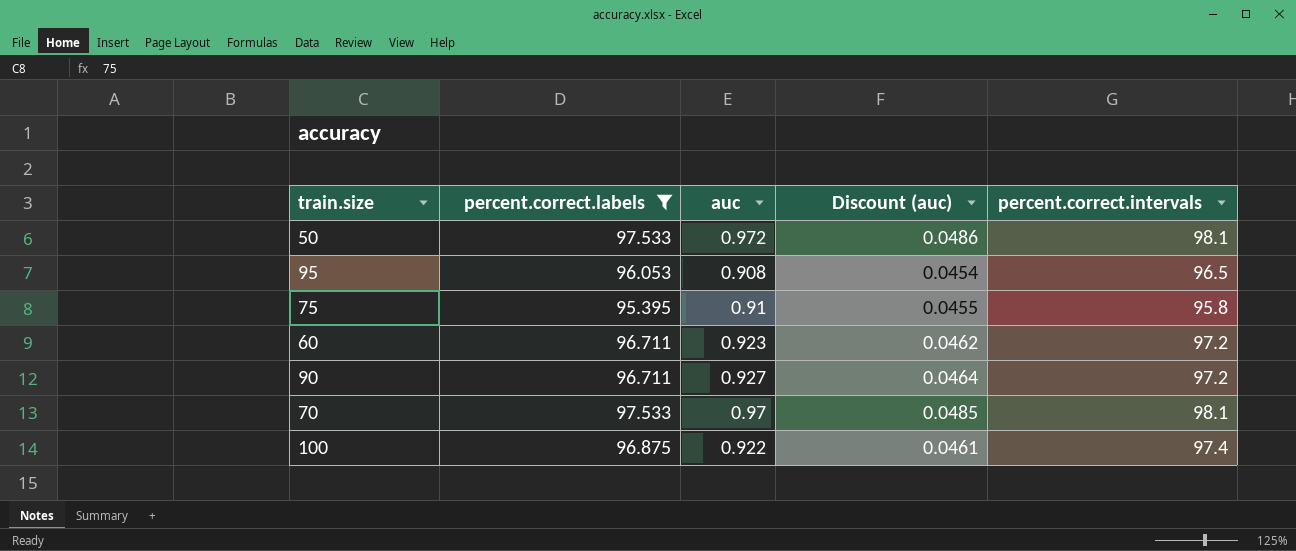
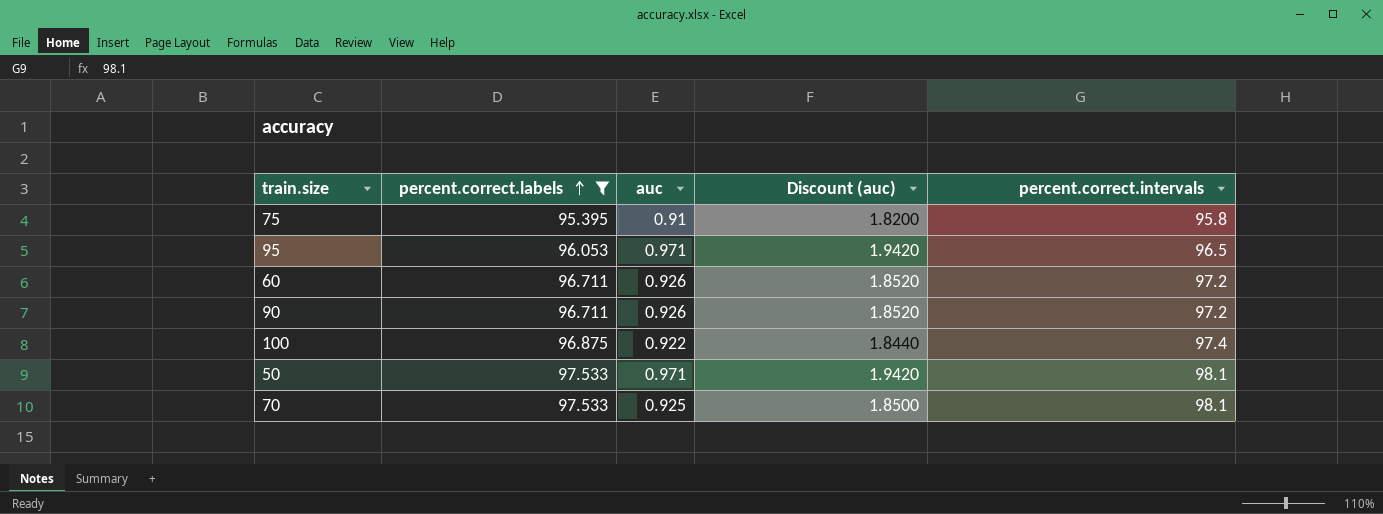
row order: none -> percent.correct.labels ascending
column Discount (auc) | formula: [auc] * 0.05 -> [auc] * 2
95 | auc: 0.908 -> 0.971
60 | auc: 0.923 -> 0.926
90 | auc: 0.927 -> 0.926
50 | auc: 0.972 -> 0.971
70 | auc: 0.97 -> 0.925

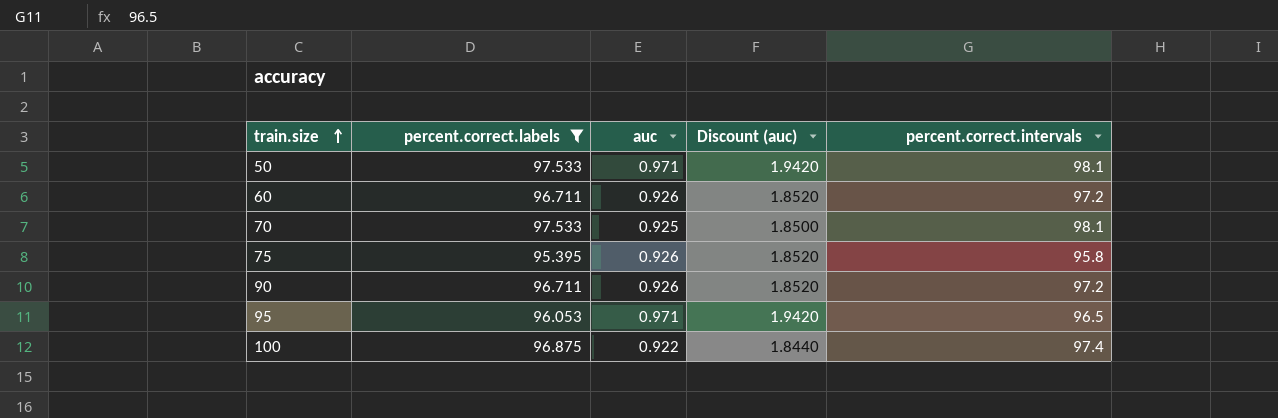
row order: percent.correct.labels ascending -> train.size ascending
75 | auc: 0.91 -> 0.926
75 | Discount (auc): 1.8200 -> 1.8520

